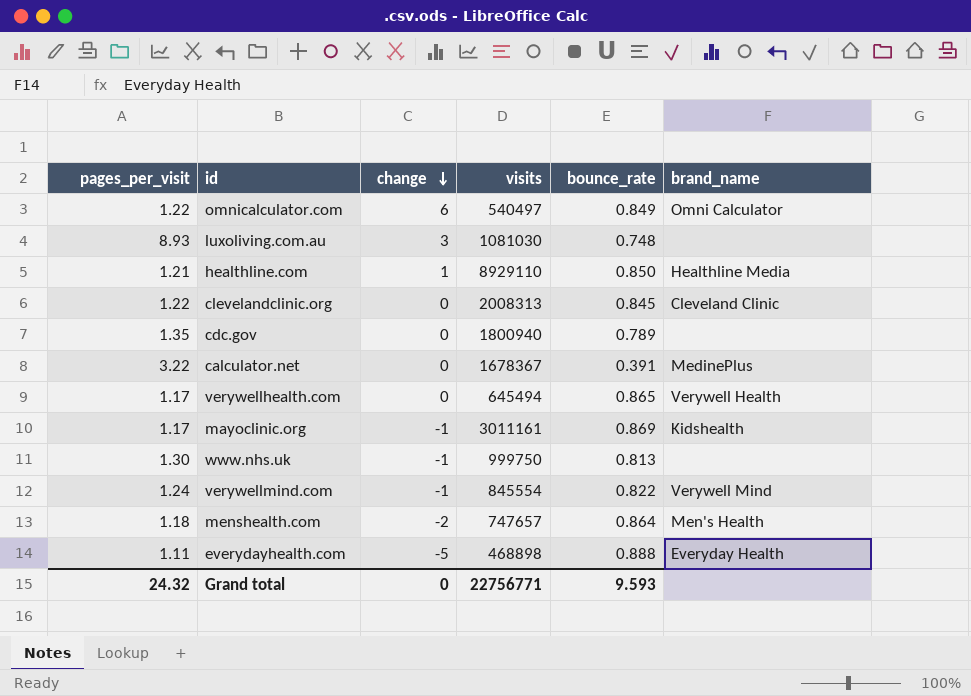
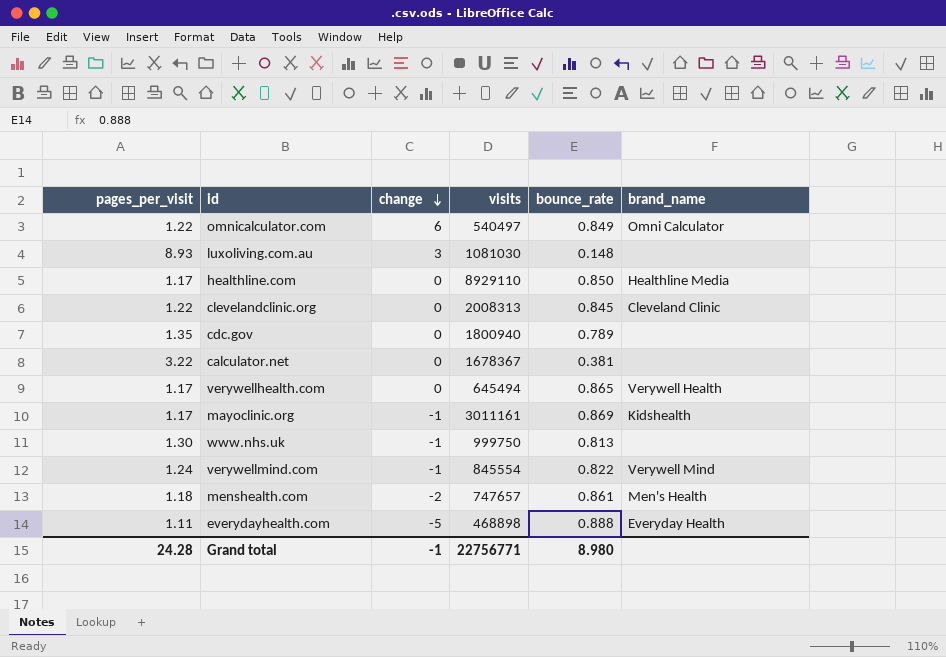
luxoliving.com.au | bounce_rate: 0.748 -> 0.148
healthline.com | pages_per_visit: 1.21 -> 1.17
healthline.com | change: 1 -> 0
calculator.net | bounce_rate: 0.391 -> 0.381
calculator.net | brand_name: MedinePlus -> none
menshealth.com | bounce_rate: 0.864 -> 0.861
Grand total | pages_per_visit: 24.32 -> 24.28
Grand total | change: 0 -> -1
Grand total | bounce_rate: 9.593 -> 8.980

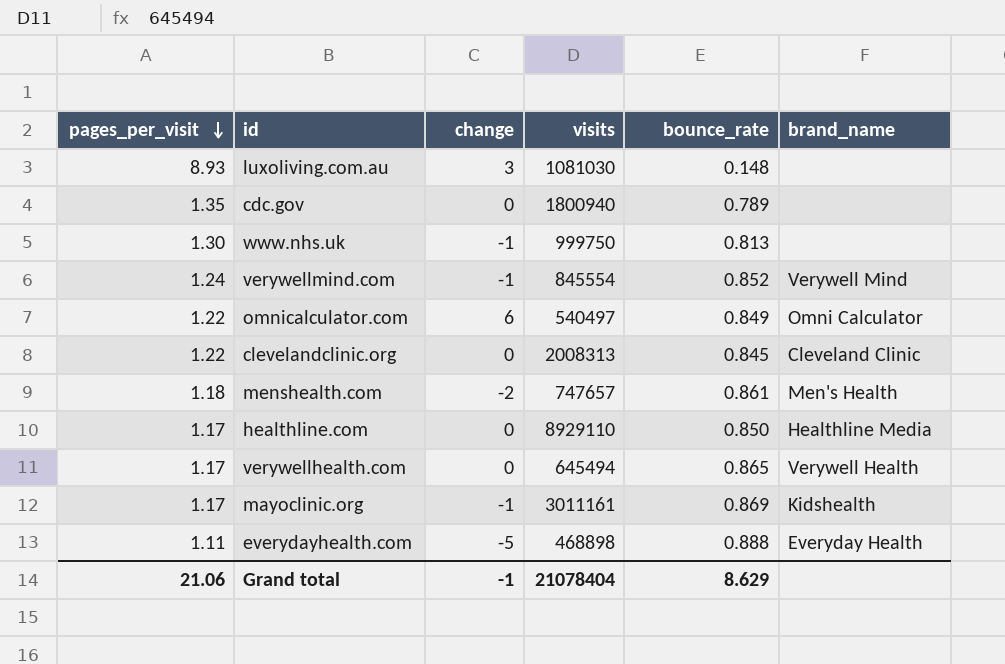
row order: change descending -> pages_per_visit descending
row calculator.net: 3.22 | 0 | 1678367 | 0.381 | none -> none
verywellmind.com | bounce_rate: 0.822 -> 0.852
Grand total | pages_per_visit: 24.28 -> 21.06
Grand total | visits: 22756771 -> 21078404
Grand total | bounce_rate: 8.980 -> 8.629

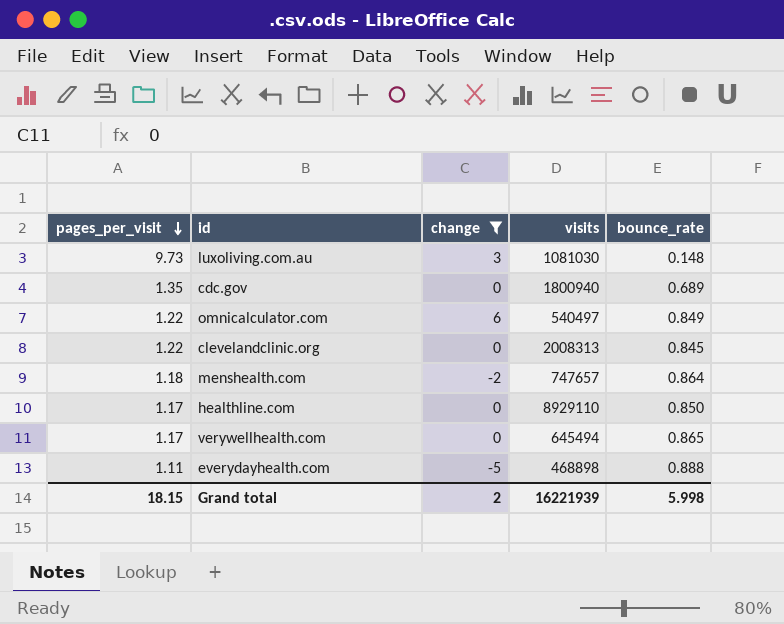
filter: none -> change != -1
column brand_name | position: 6 -> none
luxoliving.com.au | pages_per_visit: 8.93 -> 9.73
cdc.gov | bounce_rate: 0.789 -> 0.689
menshealth.com | bounce_rate: 0.861 -> 0.864
Grand total | pages_per_visit: 21.06 -> 18.15
Grand total | change: -1 -> 2
Grand total | visits: 21078404 -> 16221939
Grand total | bounce_rate: 8.629 -> 5.998

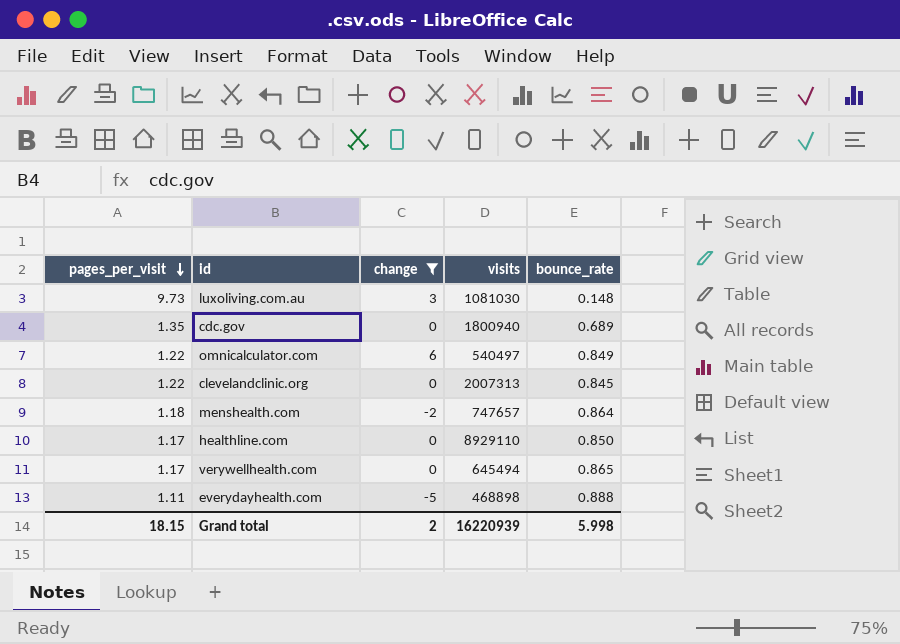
clevelandclinic.org | visits: 2008313 -> 2007313
Grand total | visits: 16221939 -> 16220939

